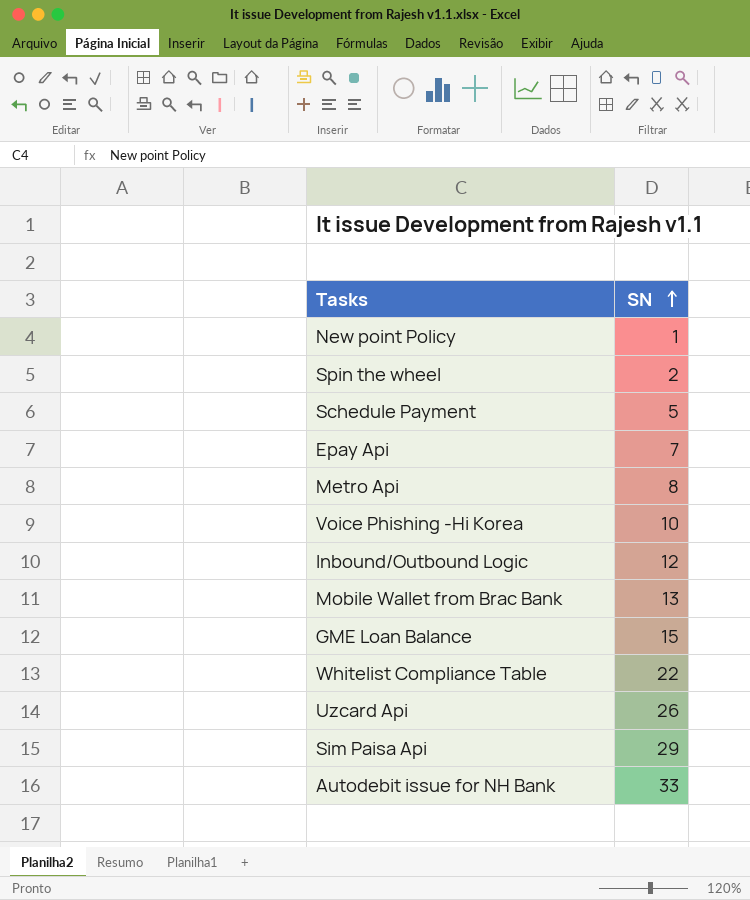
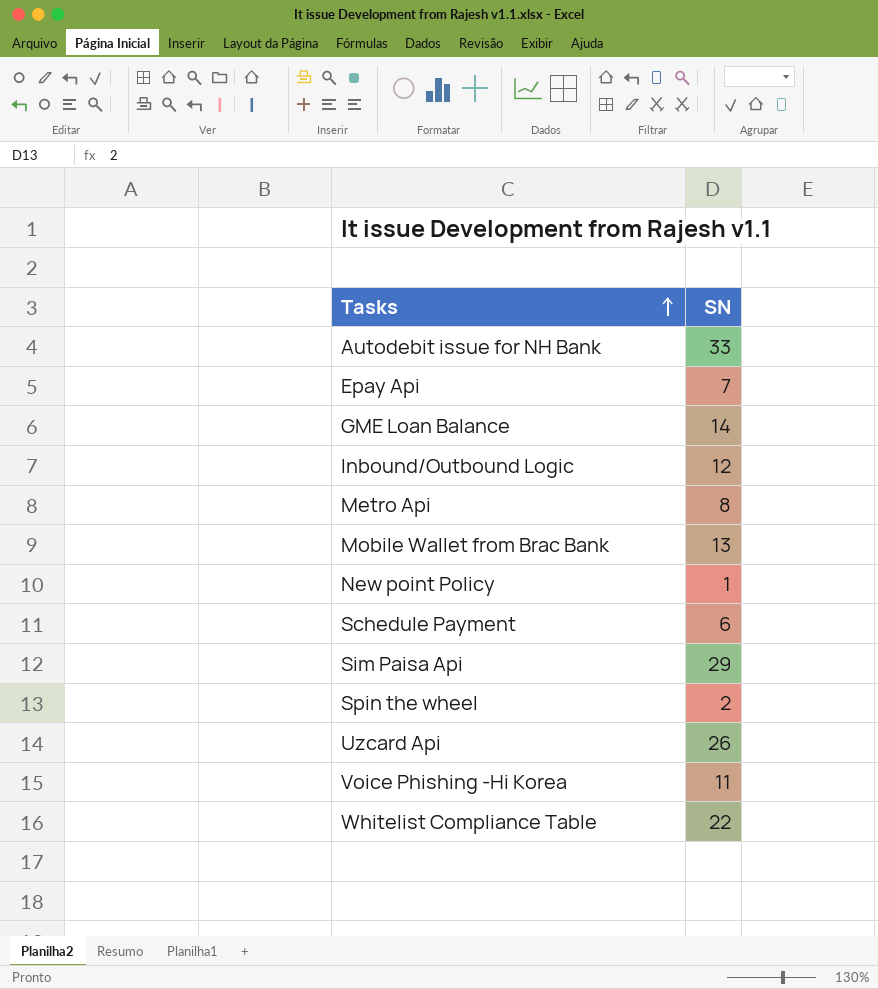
row order: SN ascending -> Tasks ascending
GME Loan Balance | SN: 15 -> 14
Schedule Payment | SN: 5 -> 6
Voice Phishing -Hi Korea | SN: 10 -> 11

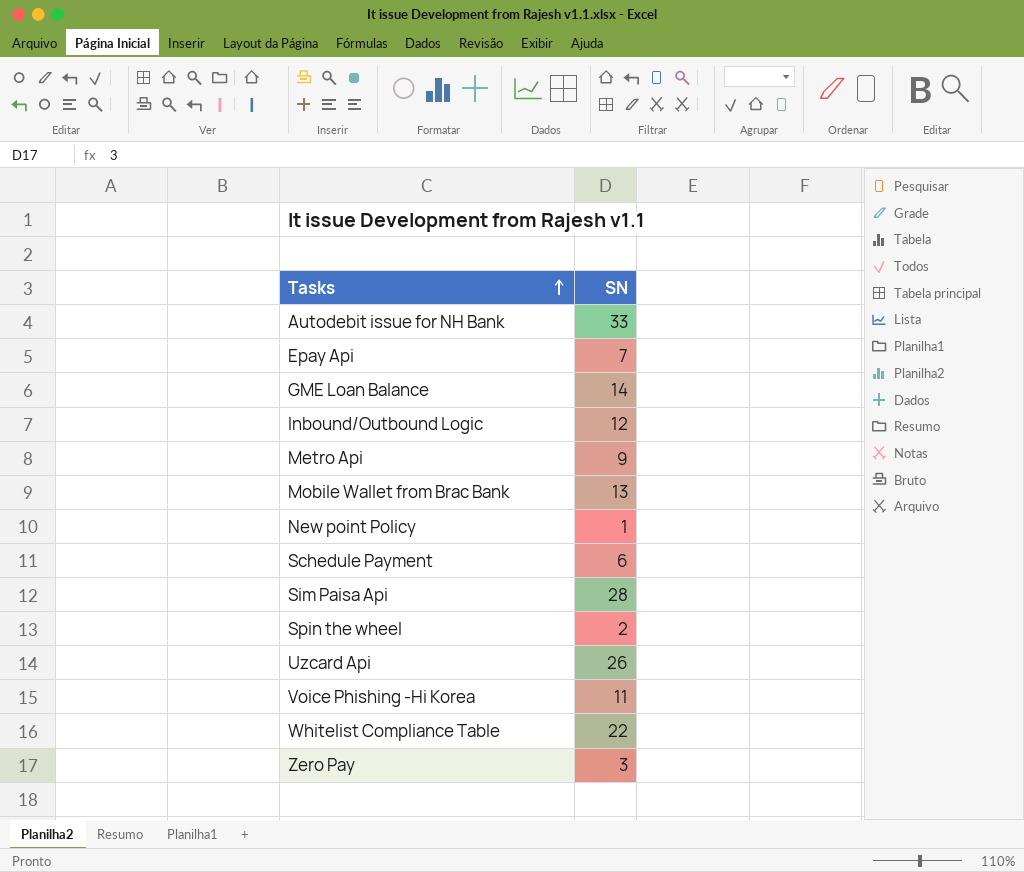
Metro Api | SN: 8 -> 9
Sim Paisa Api | SN: 29 -> 28
row Zero Pay: none -> 3

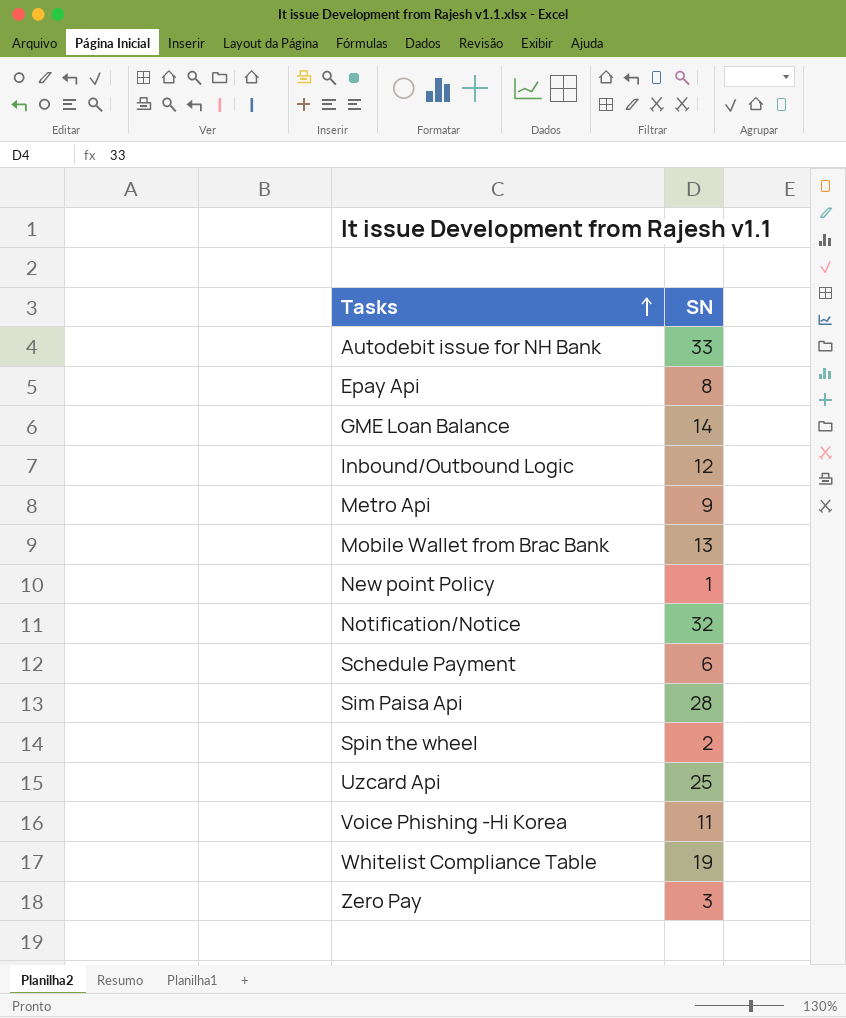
Epay Api | SN: 7 -> 8
row Notification/Notice: none -> 32
Uzcard Api | SN: 26 -> 25
Whitelist Compliance Table | SN: 22 -> 19

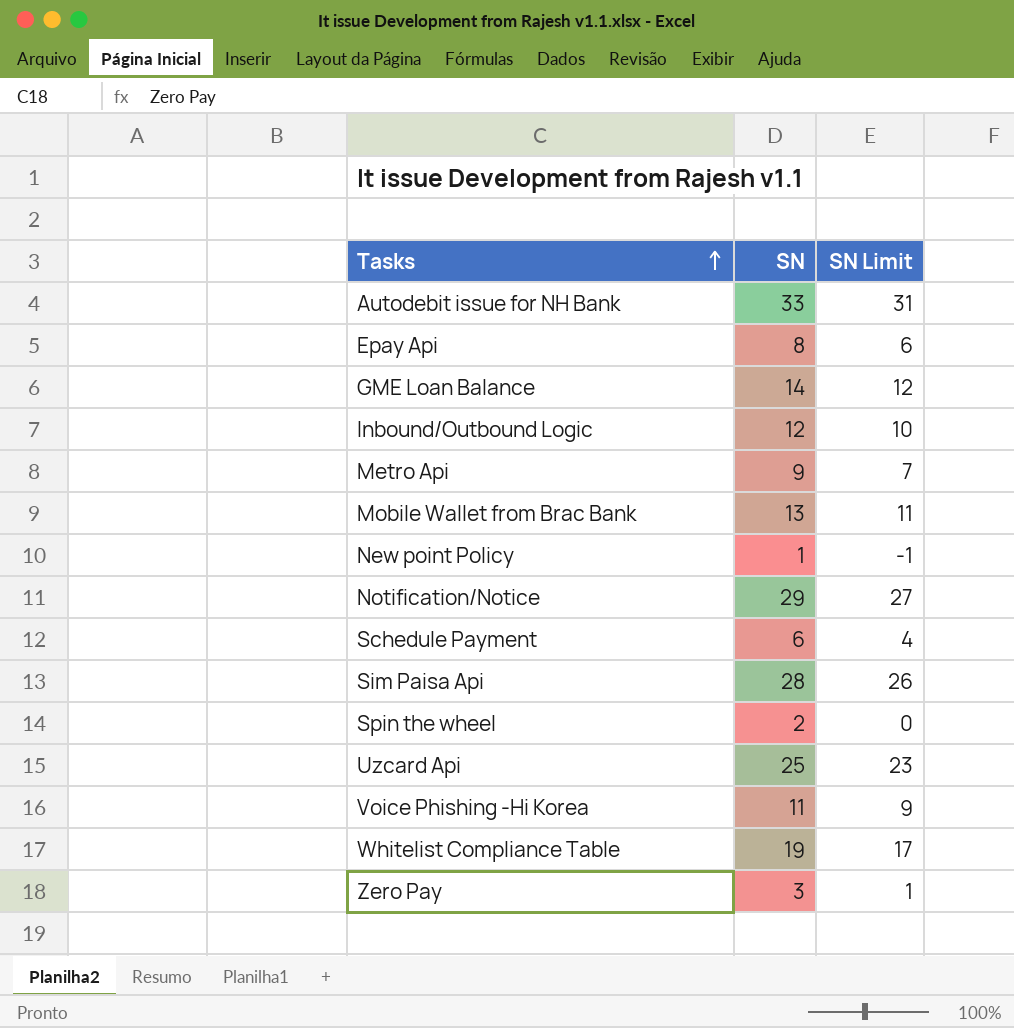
column SN Limit | formula: none -> [SN] - 2
Notification/Notice | SN: 32 -> 29

